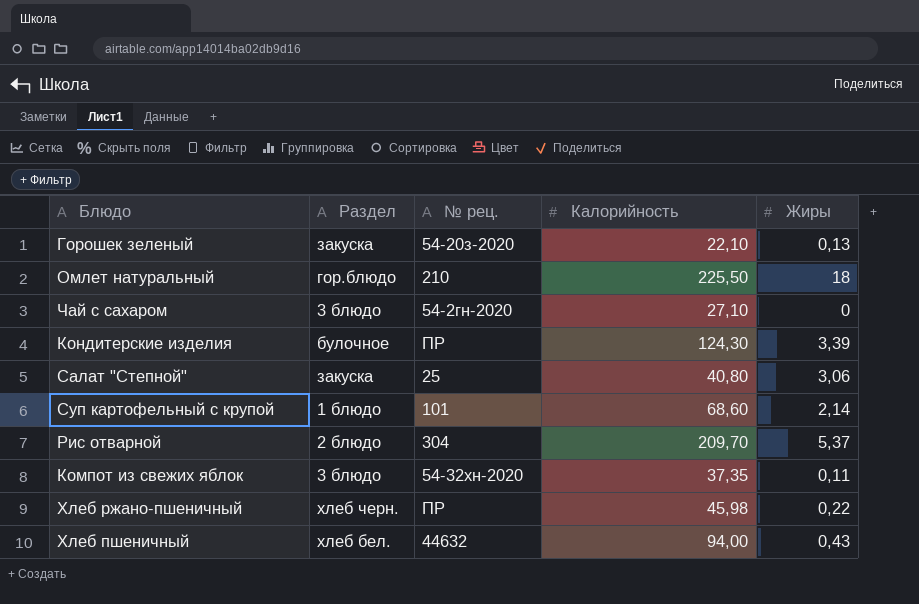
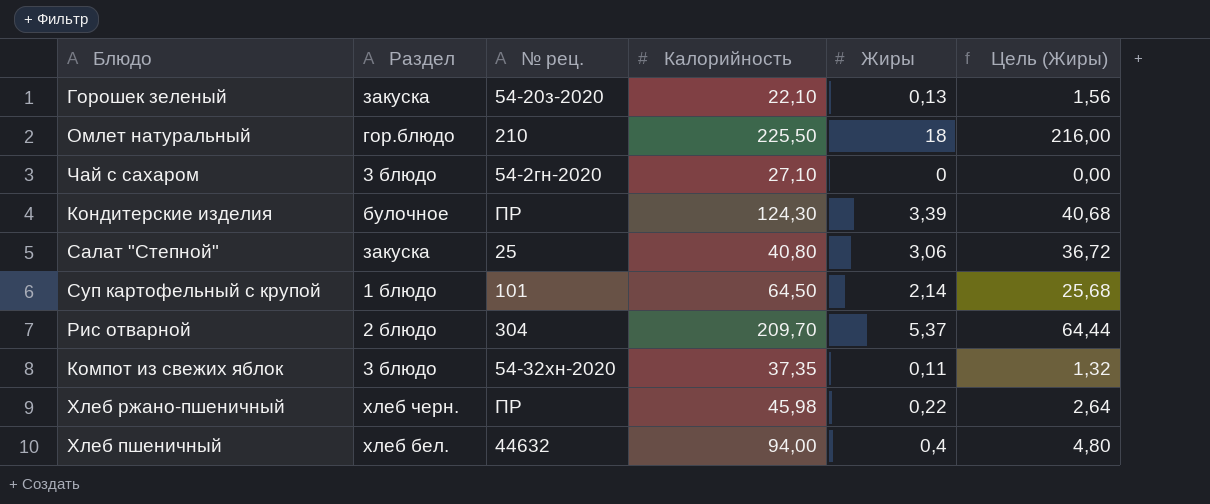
column Цель (Жиры) | formula: none -> [Жиры] * 12
Суп картофельный с крупой | Калорийность: 68,60 -> 64,50
Хлеб пшеничный | Жиры: 0,43 -> 0,4

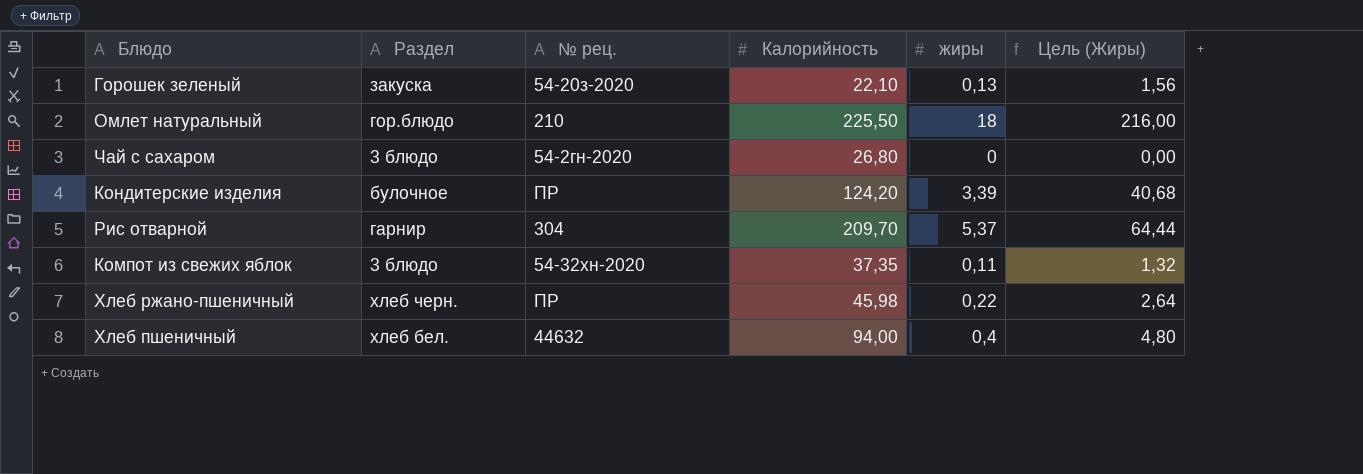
column name: Жиры -> жиры
row Салат "Степной": закуска | 25 | 40,80 | 3,06 | 36,72 -> none
row Суп картофельный с крупой: 1 блюдо | 101 | 64,50 | 2,14 | 25,68 -> none
Чай с сахаром | Калорийность: 27,10 -> 26,80
Кондитерские изделия | Калорийность: 124,30 -> 124,20
Рис отварной | Раздел: 2 блюдо -> гарнир

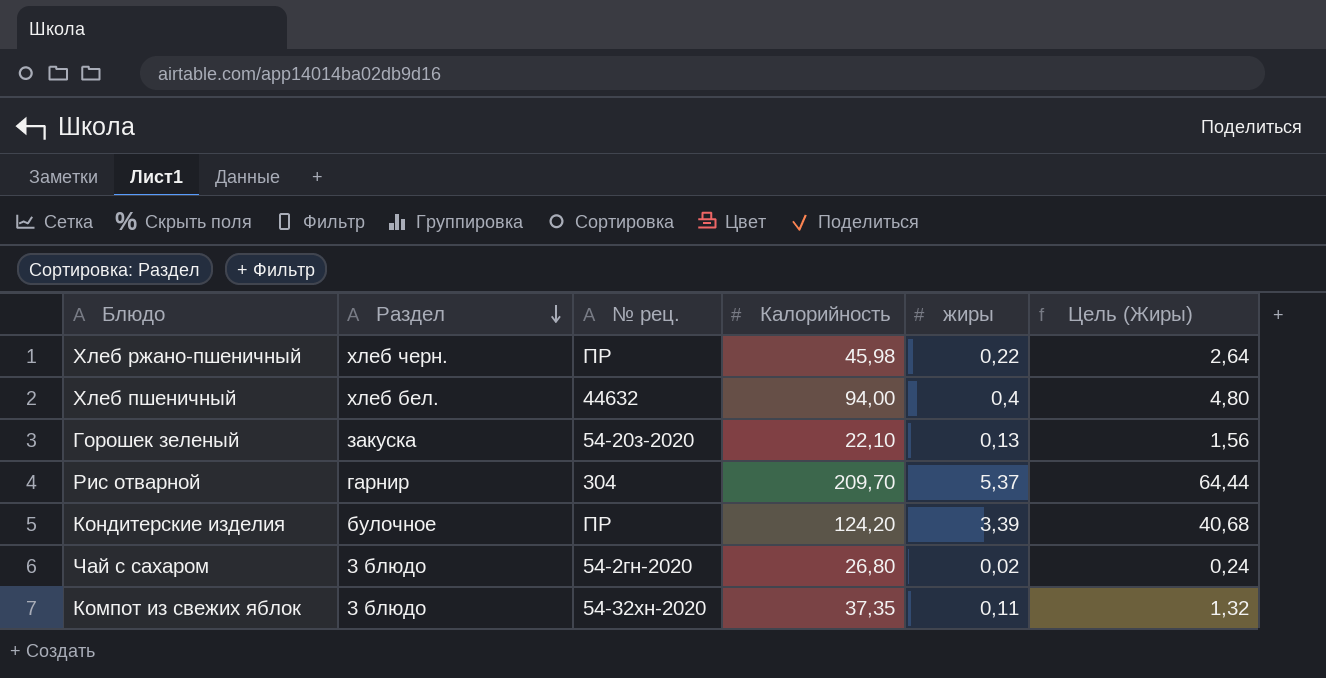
row order: none -> Раздел descending
row Омлет натуральный: гор.блюдо | 210 | 225,50 | 18 | 216,00 -> none
Чай с сахаром | жиры: 0 -> 0,02
Чай с сахаром | Цель (Жиры): 0,00 -> 0,24

